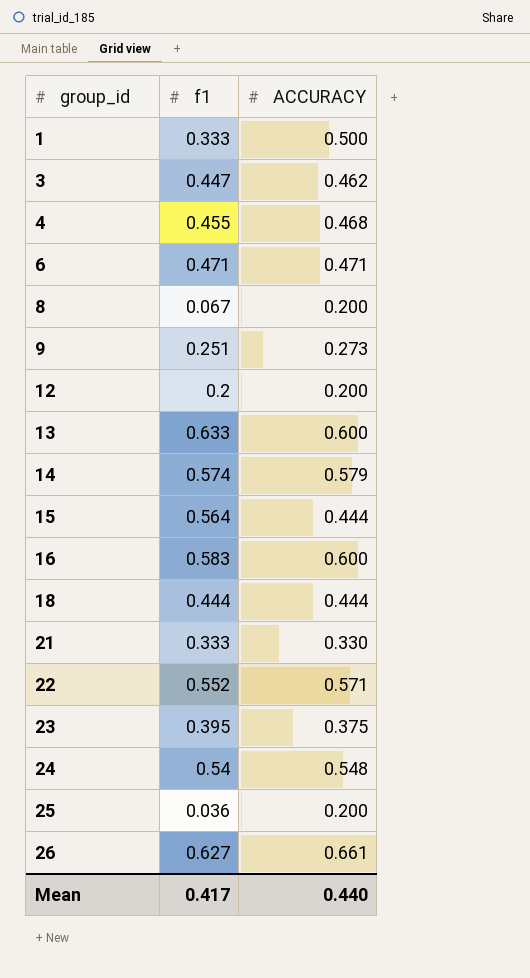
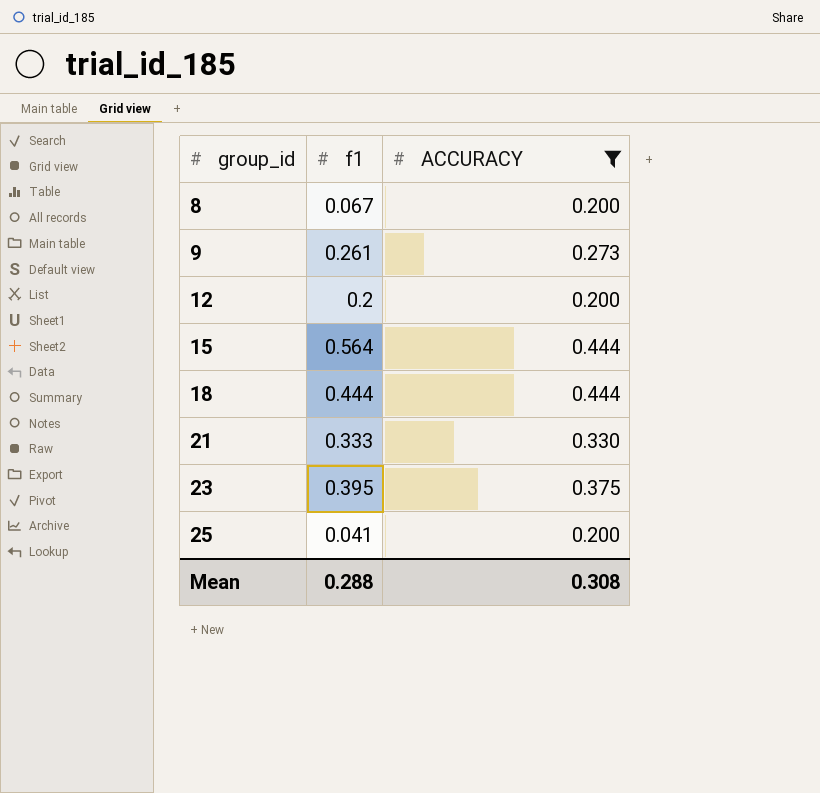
filter: none -> ACCURACY <= 0.444
9 | f1: 0.251 -> 0.261
25 | f1: 0.036 -> 0.041
Mean | f1: 0.417 -> 0.288
Mean | ACCURACY: 0.440 -> 0.308

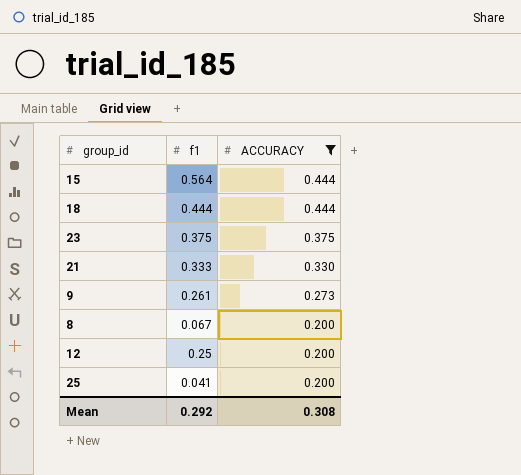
row order: group_id ascending -> ACCURACY descending
23 | f1: 0.395 -> 0.375
12 | f1: 0.2 -> 0.25
Mean | f1: 0.288 -> 0.292

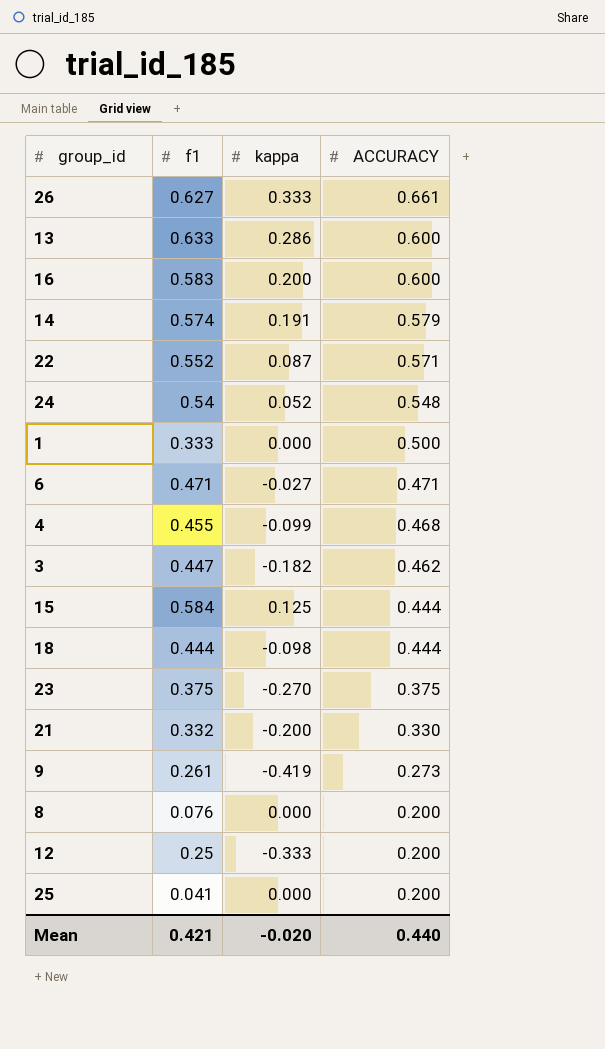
filter: ACCURACY <= 0.444 -> none
column kappa | position: none -> 3
15 | f1: 0.564 -> 0.584
21 | f1: 0.333 -> 0.332
8 | f1: 0.067 -> 0.076
Mean | f1: 0.292 -> 0.421
Mean | ACCURACY: 0.308 -> 0.440

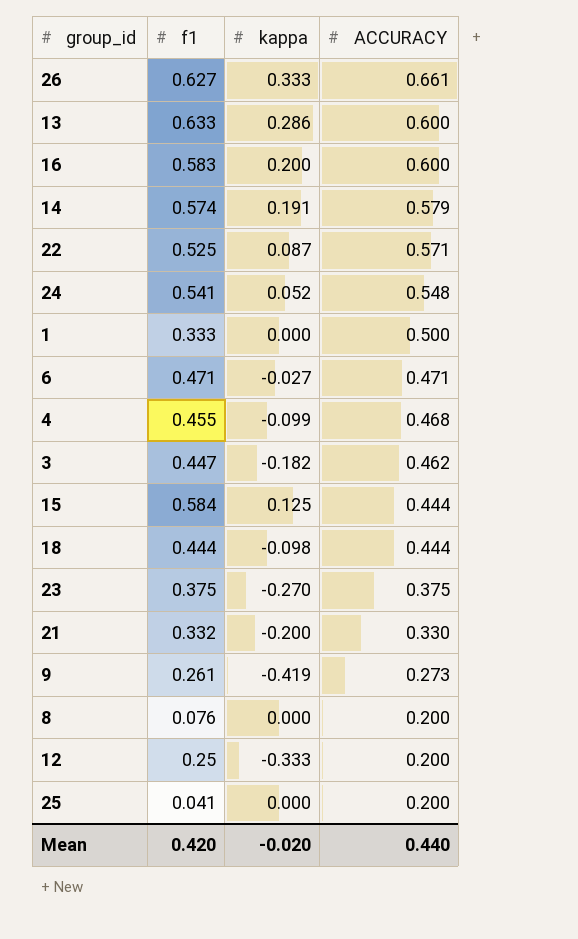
22 | f1: 0.552 -> 0.525
24 | f1: 0.54 -> 0.541
Mean | f1: 0.421 -> 0.420

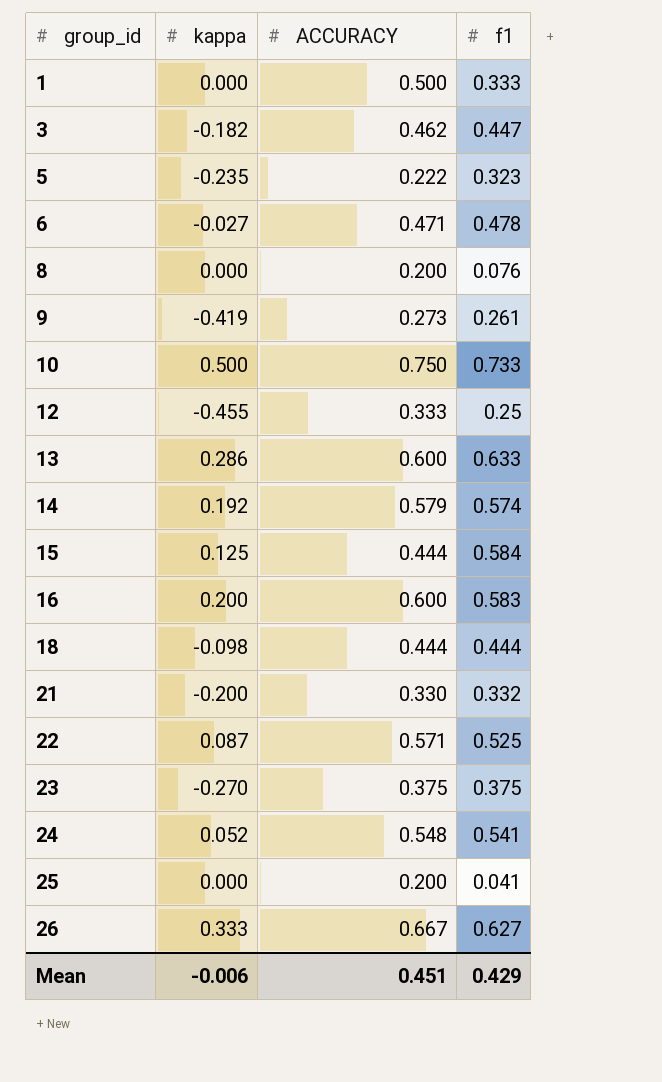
row order: ACCURACY descending -> group_id ascending
column f1 | position: 2 -> 4
row 4: 0.455 | -0.099 | 0.468 -> none
row 5: none -> -0.235 | 0.222 | 0.323
6 | f1: 0.471 -> 0.478
row 10: none -> 0.500 | 0.750 | 0.733
12 | kappa: -0.333 -> -0.455
12 | ACCURACY: 0.200 -> 0.333
14 | kappa: 0.191 -> 0.192
26 | ACCURACY: 0.661 -> 0.667
Mean | kappa: -0.020 -> -0.006
Mean | ACCURACY: 0.440 -> 0.451
Mean | f1: 0.420 -> 0.429

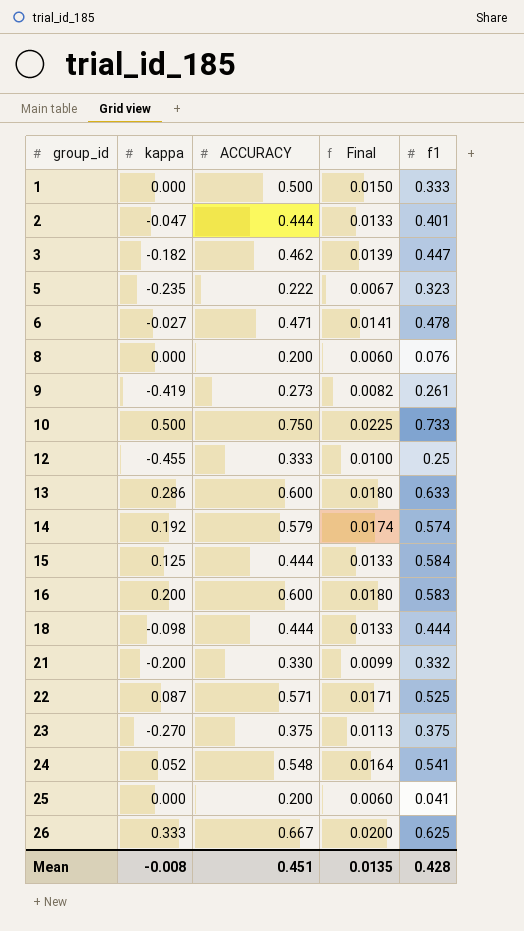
column Final | formula: none -> [ACCURACY] * 0.03
row 2: none -> -0.047 | 0.444 | 0.0133 | 0.401
26 | f1: 0.627 -> 0.625
Mean | kappa: -0.006 -> -0.008
Mean | f1: 0.429 -> 0.428

